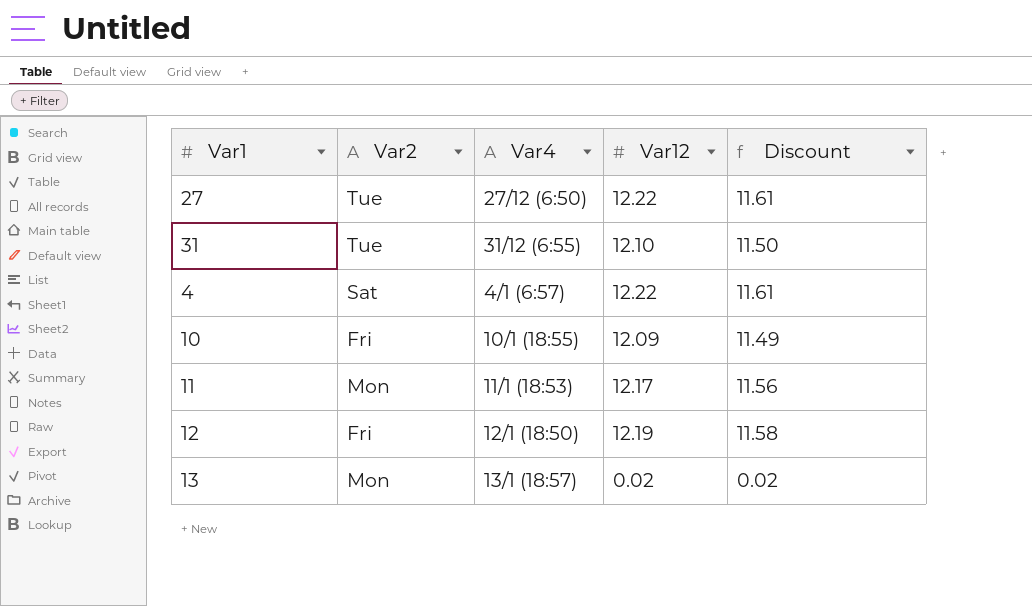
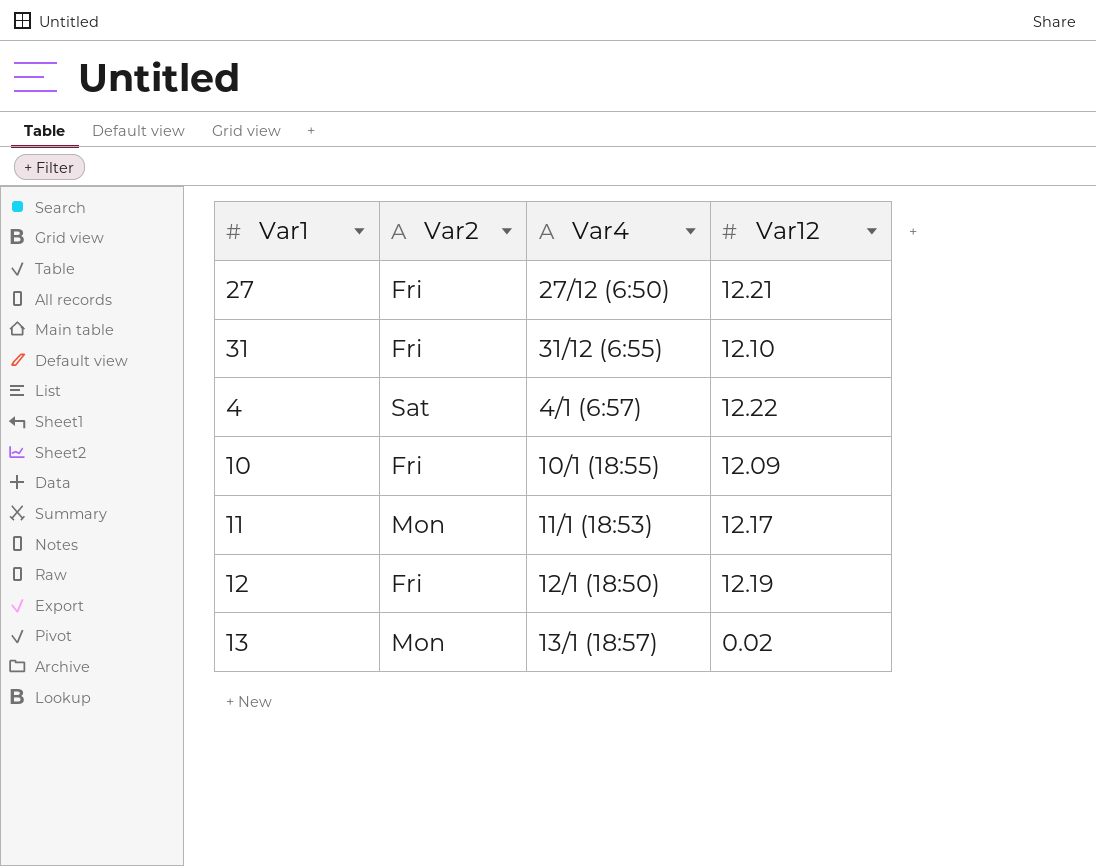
column Discount | formula: [Var12] * 0.95 -> none
27 | Var2: Tue -> Fri
27 | Var12: 12.22 -> 12.21
31 | Var2: Tue -> Fri

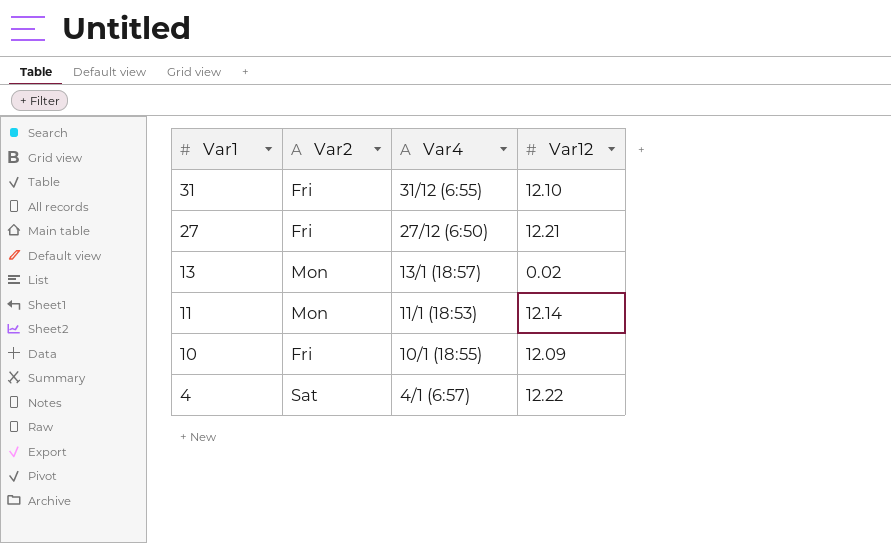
row order: none -> Var1 descending
row 12: Fri | 12/1 (18:50) | 12.19 -> none
11 | Var12: 12.17 -> 12.14

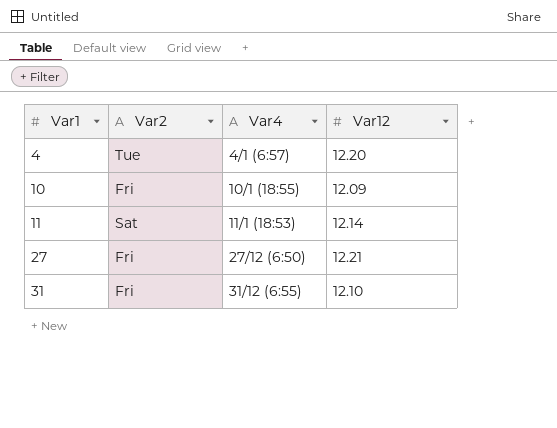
row order: Var1 descending -> Var1 ascending
row 13: Mon | 13/1 (18:57) | 0.02 -> none
4 | Var2: Sat -> Tue
4 | Var12: 12.22 -> 12.20
11 | Var2: Mon -> Sat

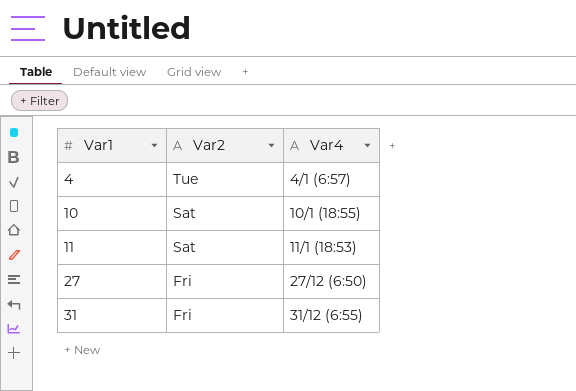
column Var12 | position: 4 -> none
10 | Var2: Fri -> Sat

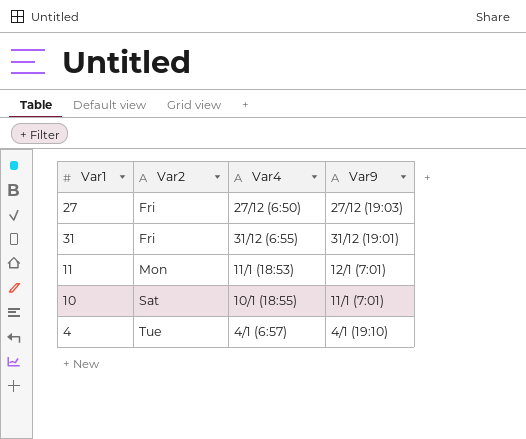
row order: Var1 ascending -> Var2 ascending
column Var9 | position: none -> 4
11 | Var2: Sat -> Mon

